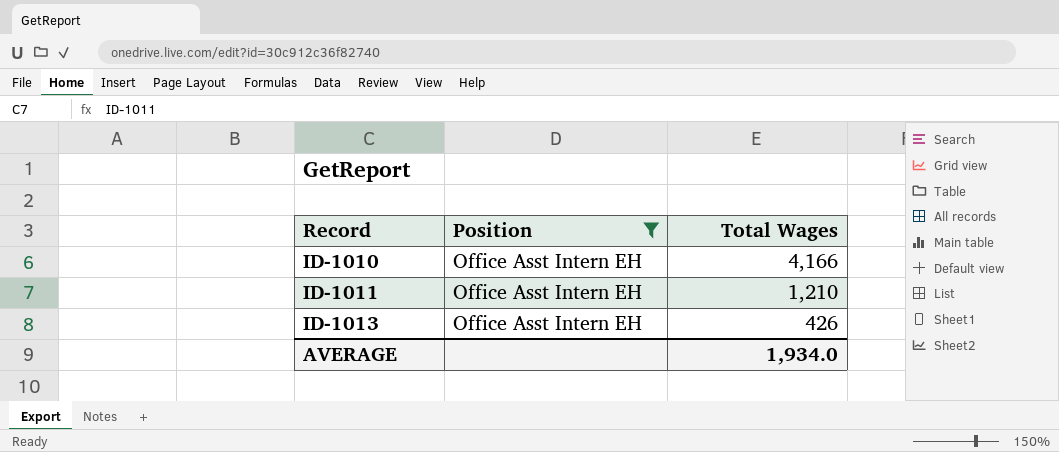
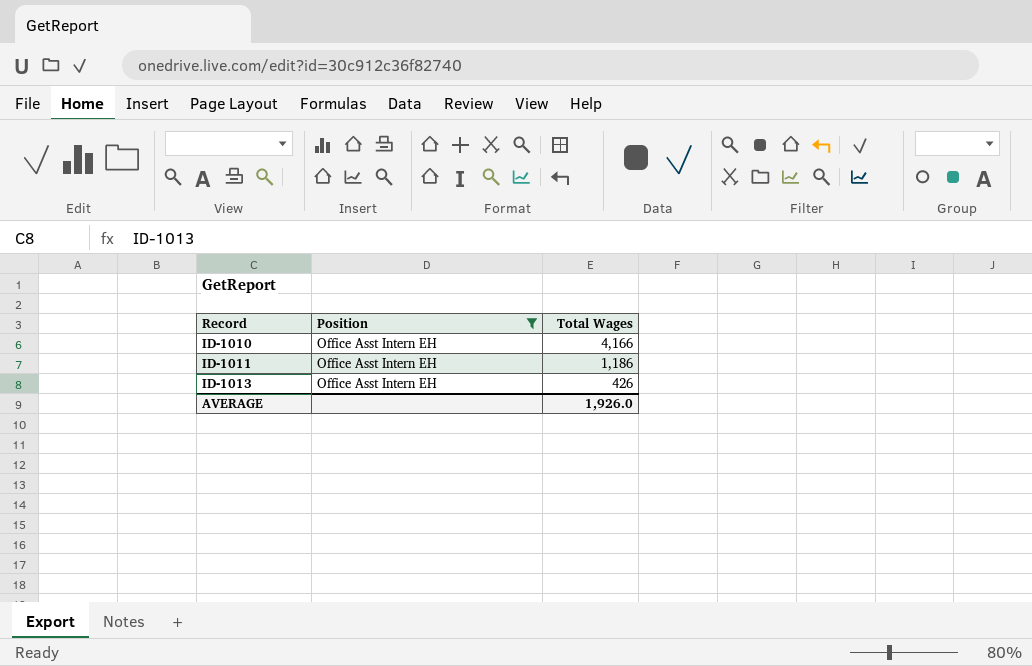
ID-1011 | Total Wages: 1,210 -> 1,186
AVERAGE | Total Wages: 1,934.0 -> 1,926.0

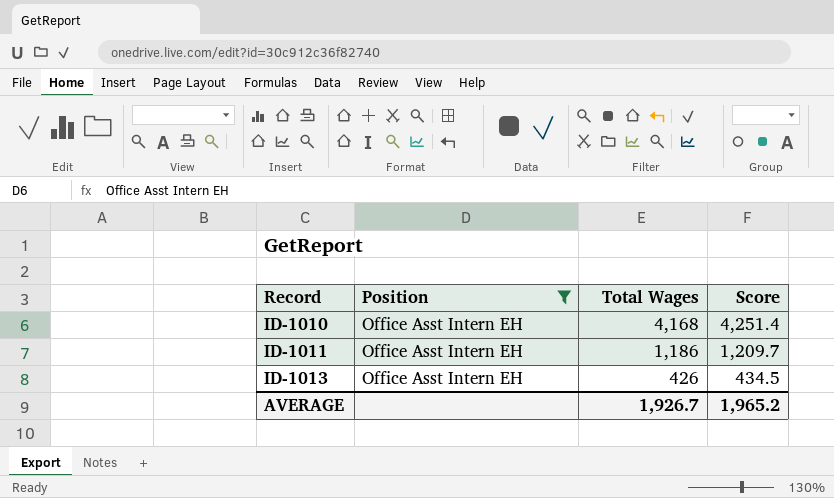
column Score | formula: none -> [Total Wages] * 1.02
ID-1010 | Total Wages: 4,166 -> 4,168
AVERAGE | Total Wages: 1,926.0 -> 1,926.7

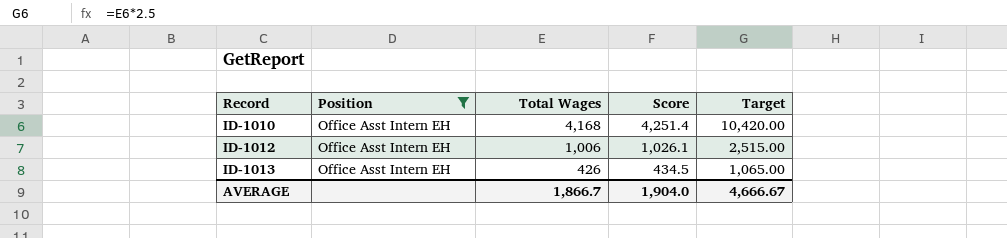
column Target | formula: none -> [Total Wages] * 2.5
row ID-1011: Office Asst Intern EH | 1,186 | 1,209.7 -> none
row ID-1012: none -> Office Asst Intern EH | 1,006 | 1,026.1 | 2,515.00
AVERAGE | Total Wages: 1,926.7 -> 1,866.7
AVERAGE | Score: 1,965.2 -> 1,904.0

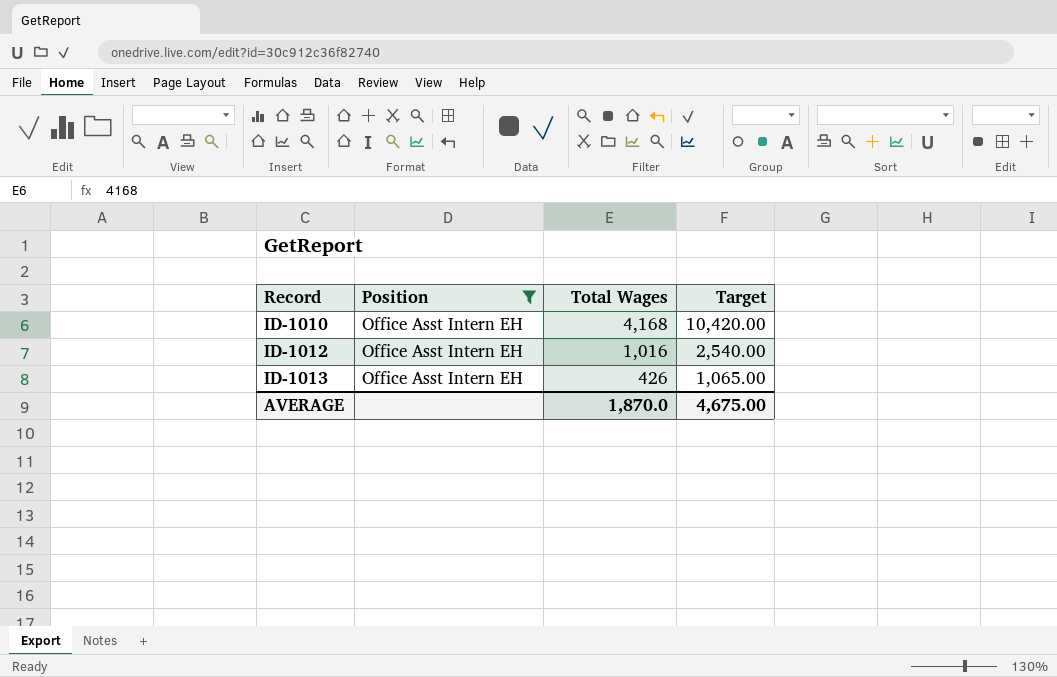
column Score | formula: [Total Wages] * 1.02 -> none
ID-1012 | Total Wages: 1,006 -> 1,016
ID-1012 | Target: 2,515.00 -> 2,540.00
AVERAGE | Total Wages: 1,866.7 -> 1,870.0
AVERAGE | Target: 4,666.67 -> 4,675.00

